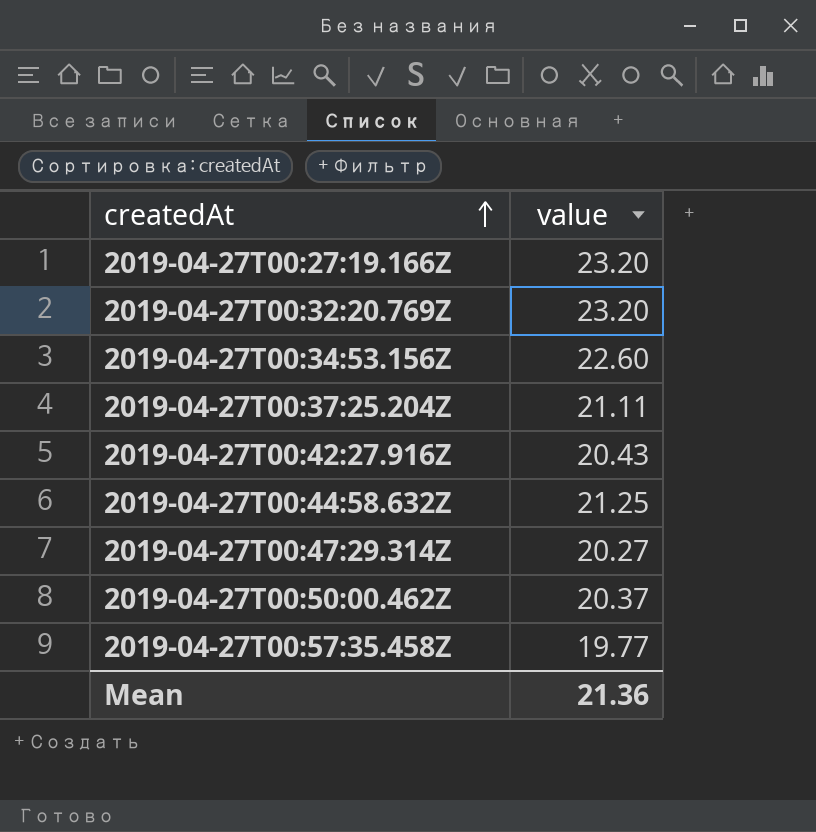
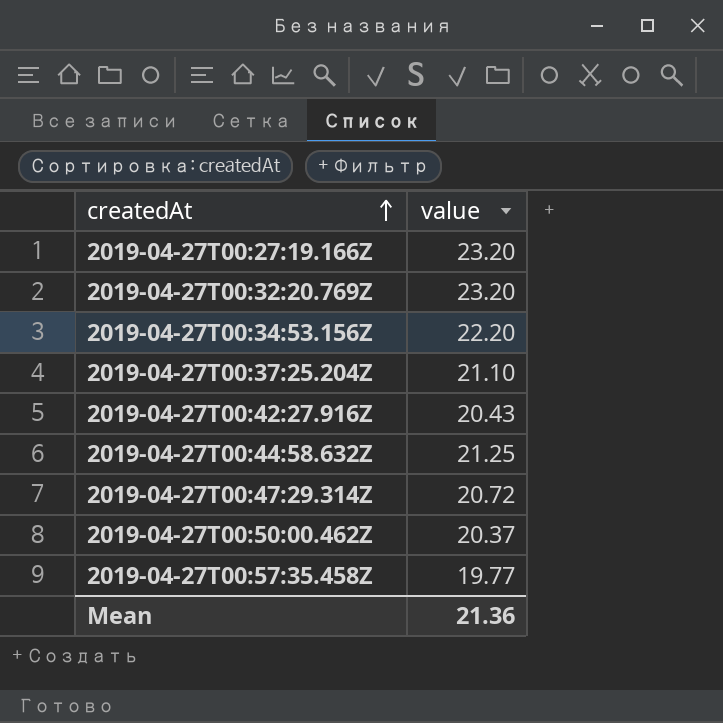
2019-04-27T00:34:53.156Z | value: 22.60 -> 22.20
2019-04-27T00:37:25.204Z | value: 21.11 -> 21.10
2019-04-27T00:47:29.314Z | value: 20.27 -> 20.72

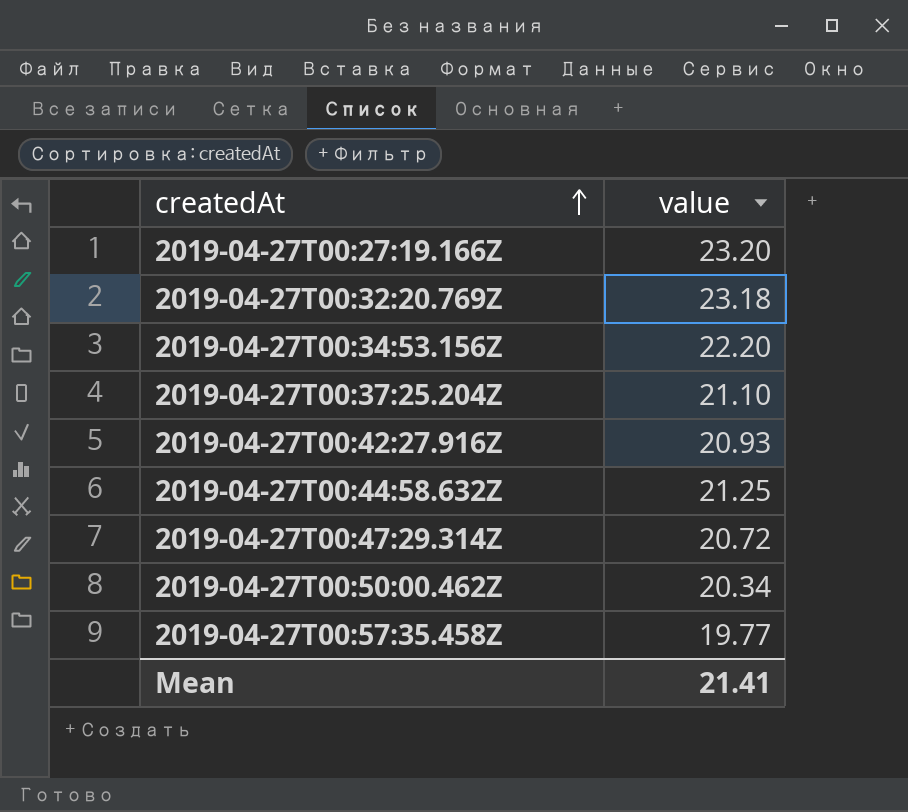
2019-04-27T00:32:20.769Z | value: 23.20 -> 23.18
2019-04-27T00:42:27.916Z | value: 20.43 -> 20.93
2019-04-27T00:50:00.462Z | value: 20.37 -> 20.34
Mean | value: 21.36 -> 21.41

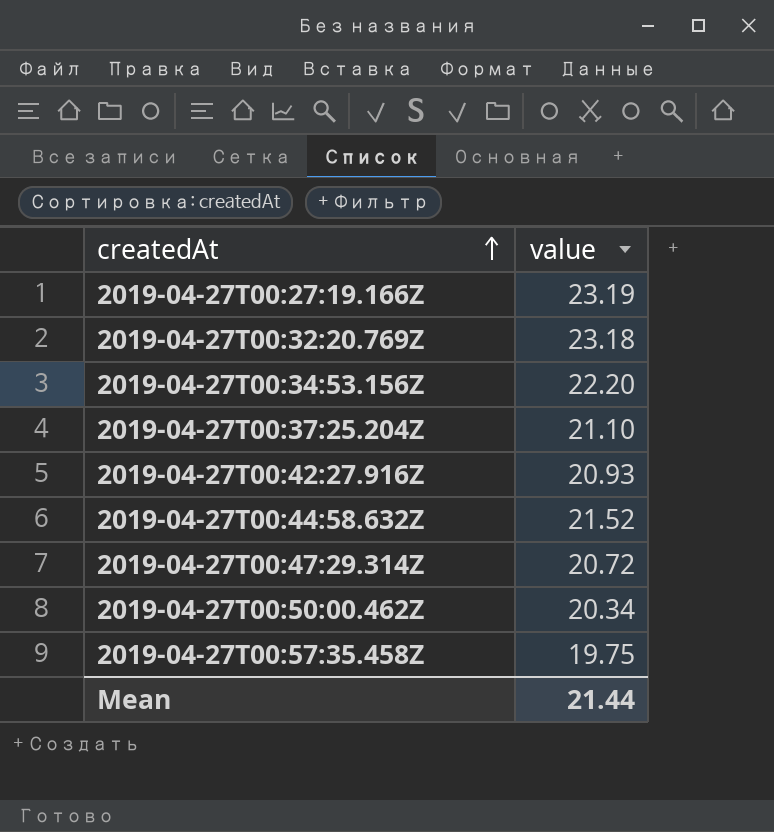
2019-04-27T00:27:19.166Z | value: 23.20 -> 23.19
2019-04-27T00:44:58.632Z | value: 21.25 -> 21.52
2019-04-27T00:57:35.458Z | value: 19.77 -> 19.75
Mean | value: 21.41 -> 21.44

